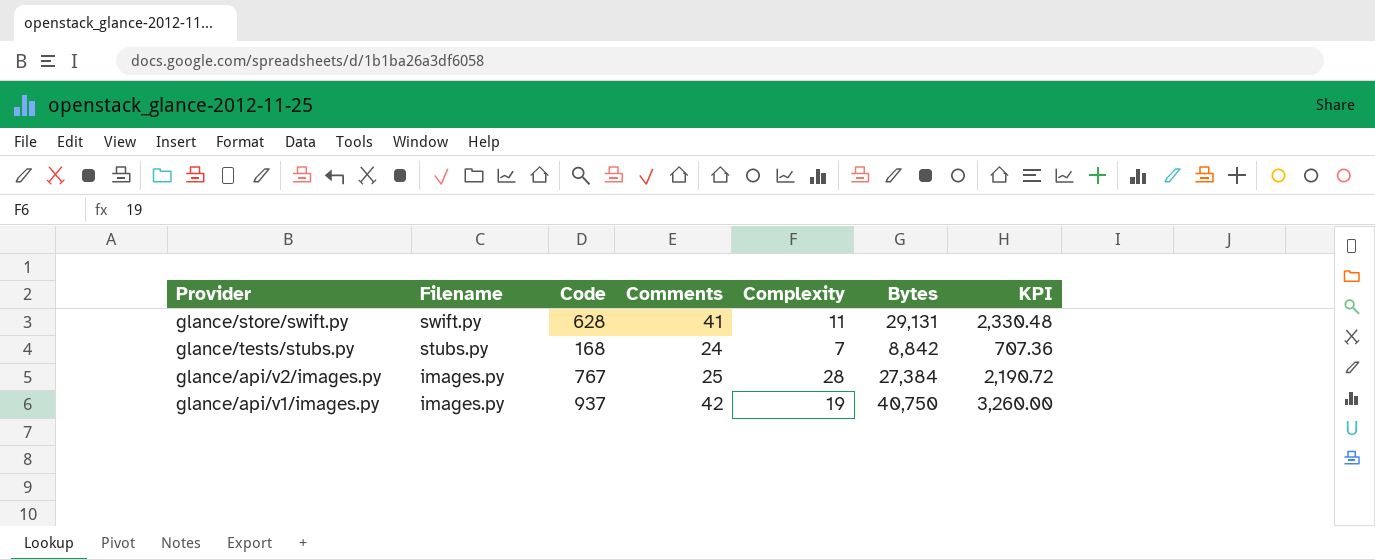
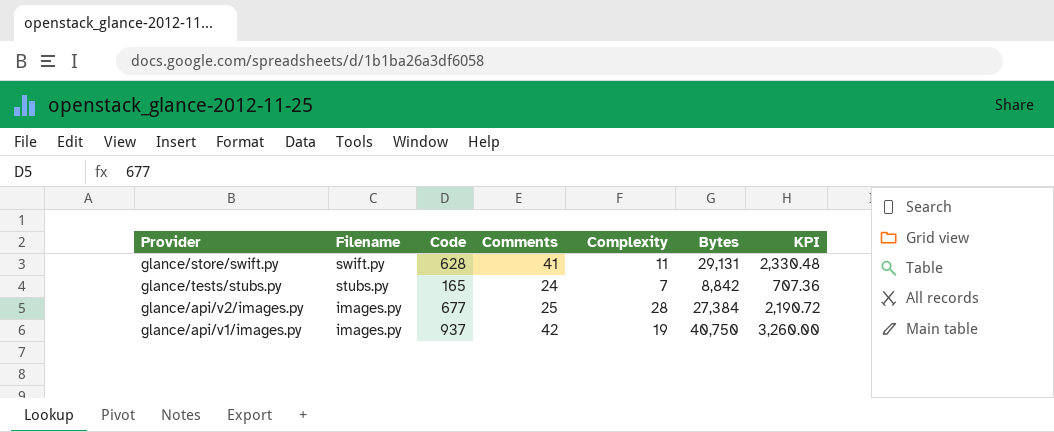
glance/tests/stubs.py | Code: 168 -> 165
glance/api/v2/images.py | Code: 767 -> 677

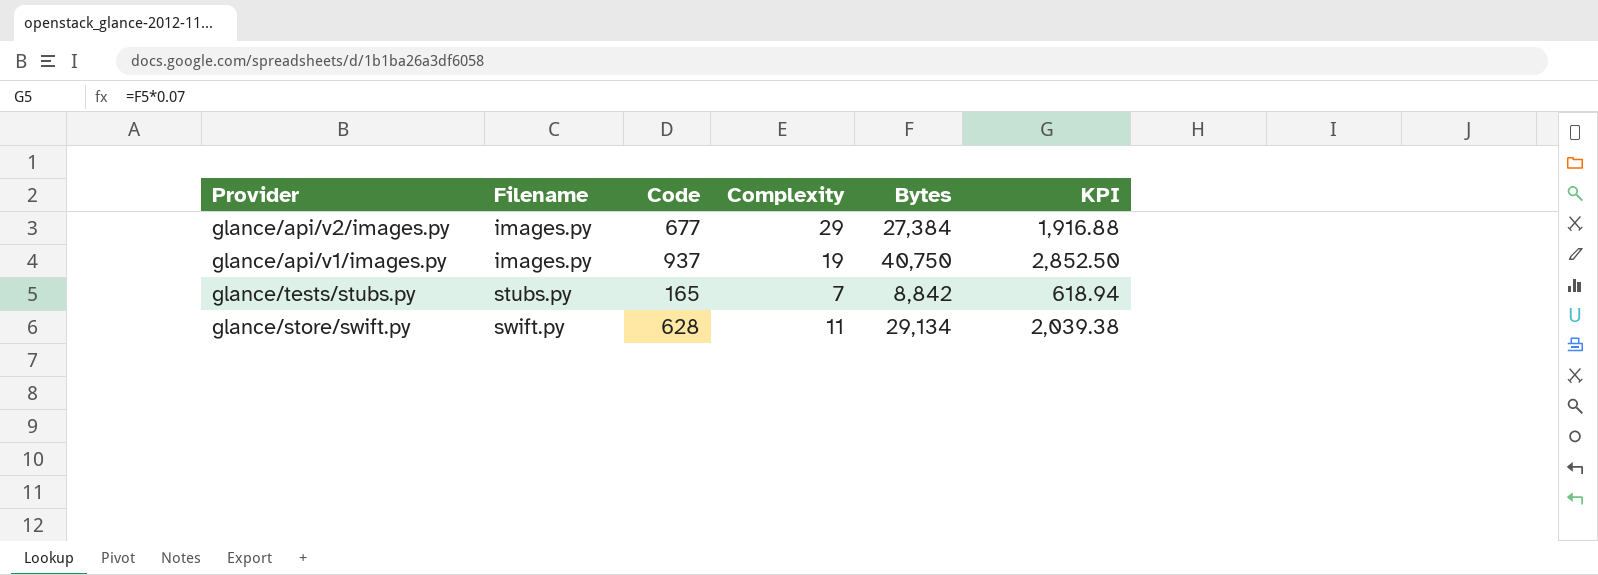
row order: Filename descending -> Filename ascending
column Comments | position: 4 -> none
column KPI | formula: [Bytes] * 0.08 -> [Bytes] * 0.07
glance/api/v2/images.py | Complexity: 28 -> 29
glance/store/swift.py | Bytes: 29,131 -> 29,134

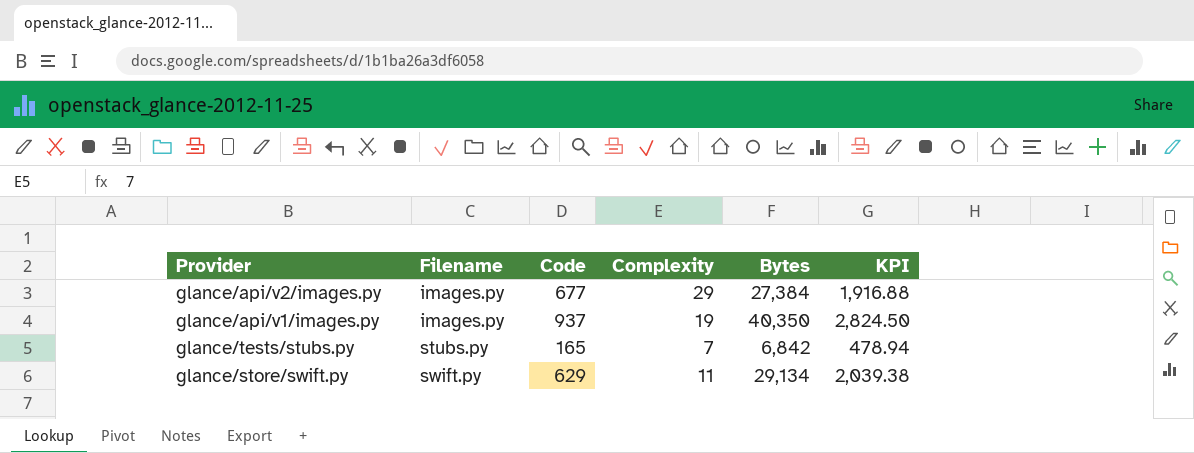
glance/api/v1/images.py | Bytes: 40,750 -> 40,350
glance/api/v1/images.py | KPI: 2,852.50 -> 2,824.50
glance/tests/stubs.py | Bytes: 8,842 -> 6,842
glance/tests/stubs.py | KPI: 618.94 -> 478.94
glance/store/swift.py | Code: 628 -> 629

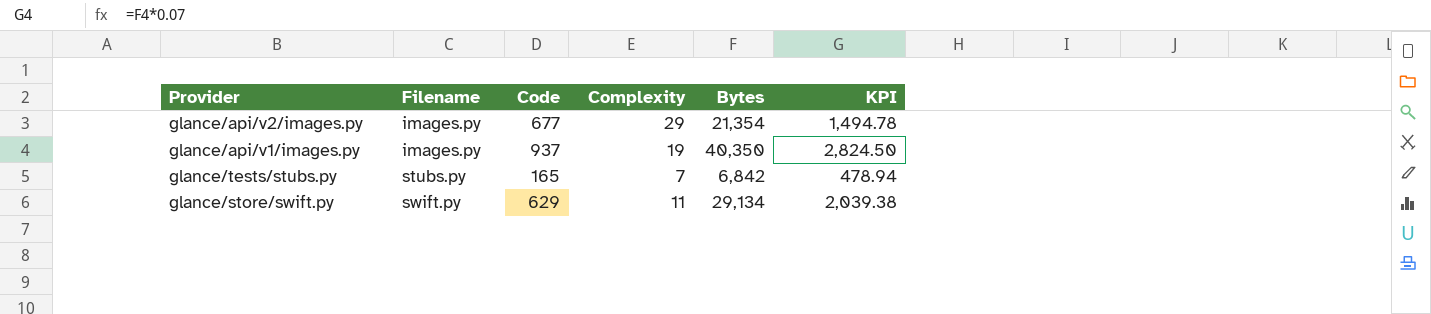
glance/api/v2/images.py | Bytes: 27,384 -> 21,354
glance/api/v2/images.py | KPI: 1,916.88 -> 1,494.78

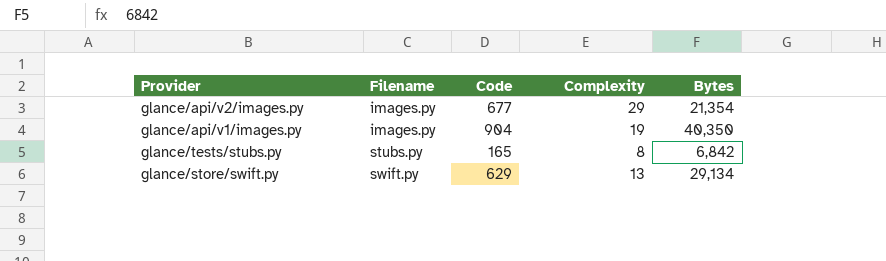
column KPI | formula: [Bytes] * 0.07 -> none
glance/api/v1/images.py | Code: 937 -> 904
glance/tests/stubs.py | Complexity: 7 -> 8
glance/store/swift.py | Complexity: 11 -> 13

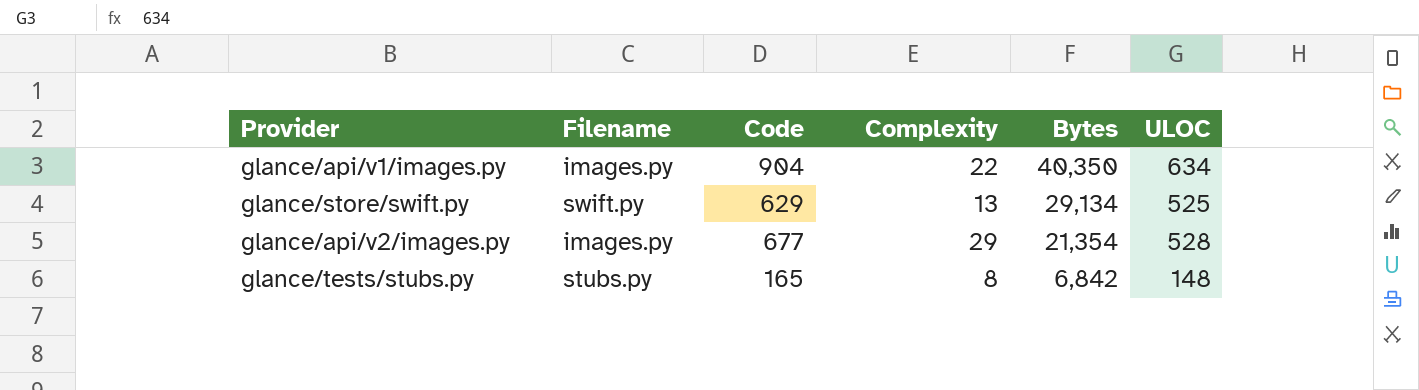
row order: Filename ascending -> Bytes descending
column ULOC | position: none -> 6
glance/api/v1/images.py | Complexity: 19 -> 22

